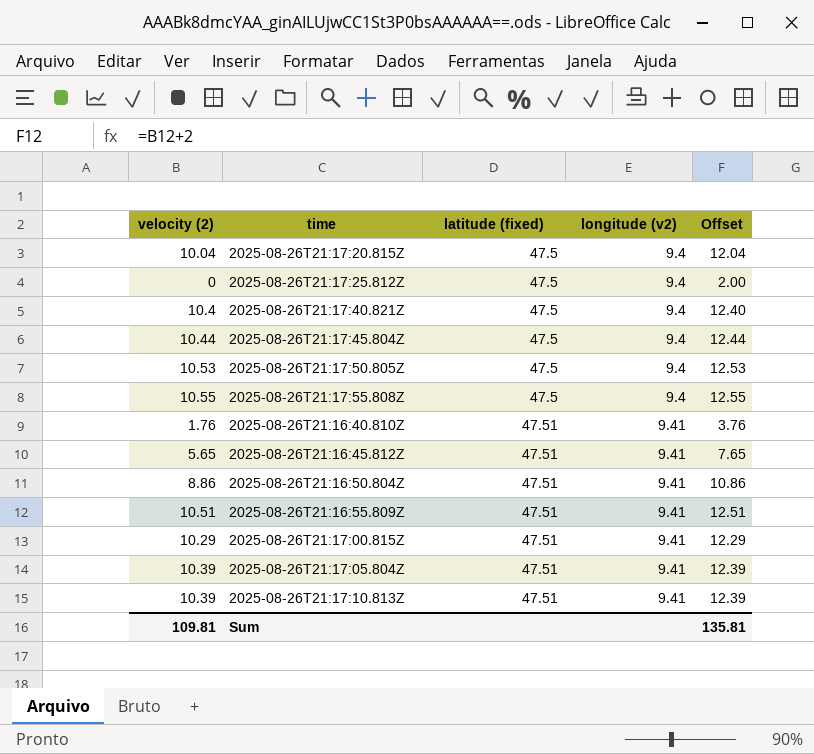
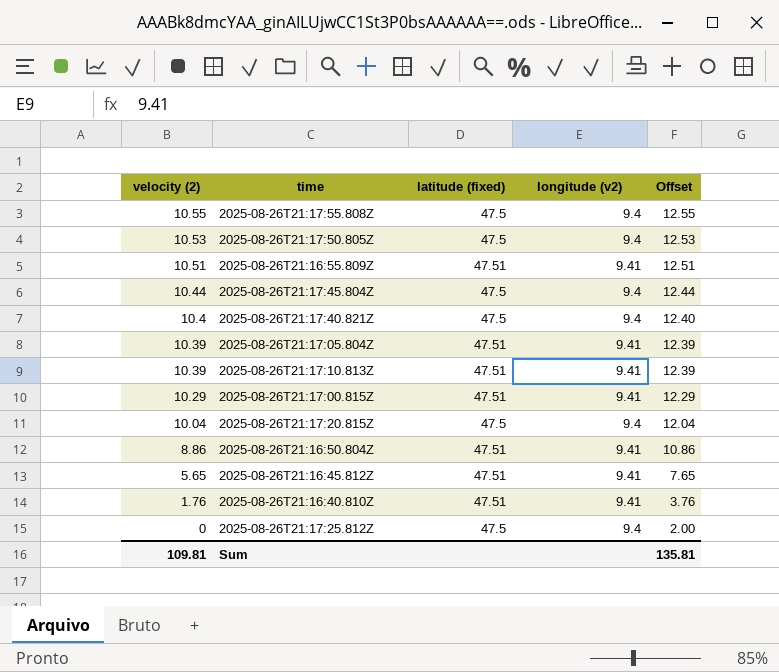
row order: latitude (fixed) ascending -> velocity (2) descending

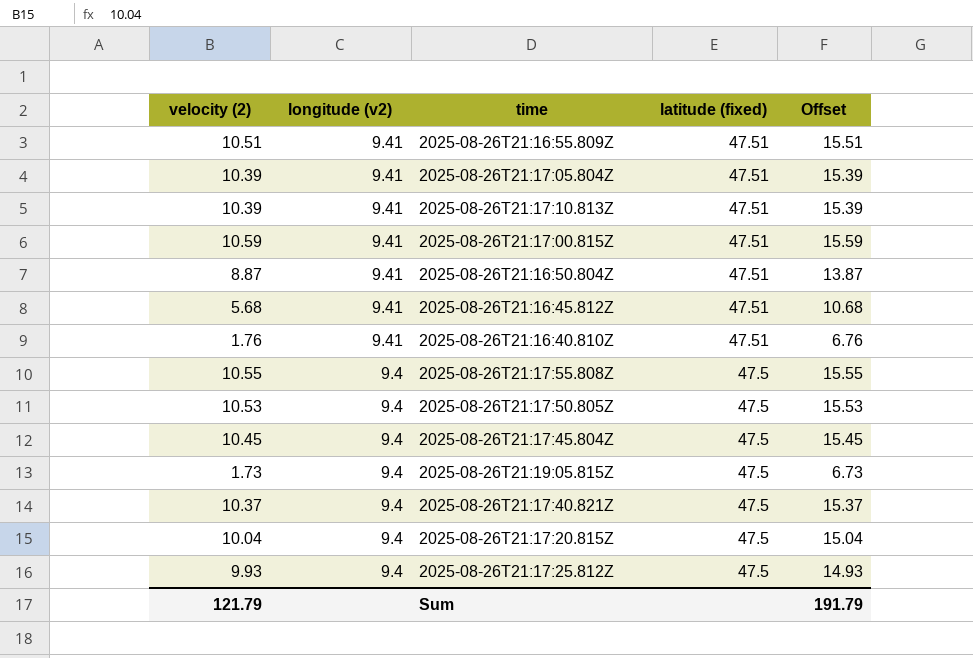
row order: velocity (2) descending -> longitude (v2) descending
column longitude (v2) | position: 4 -> 2
column Offset | formula: [velocity (2)] + 2 -> [velocity (2)] + 5
2025-08-26T21:17:00.815Z | velocity (2): 10.29 -> 10.59
2025-08-26T21:16:50.804Z | velocity (2): 8.86 -> 8.87
2025-08-26T21:16:45.812Z | velocity (2): 5.65 -> 5.68
2025-08-26T21:17:45.804Z | velocity (2): 10.44 -> 10.45
row 2025-08-26T21:19:05.815Z: none -> 1.73 | 9.4 | 47.5 | 6.73
2025-08-26T21:17:40.821Z | velocity (2): 10.4 -> 10.37
2025-08-26T21:17:25.812Z | velocity (2): 0 -> 9.93
Sum | velocity (2): 109.81 -> 121.79
Sum | Offset: 135.81 -> 191.79

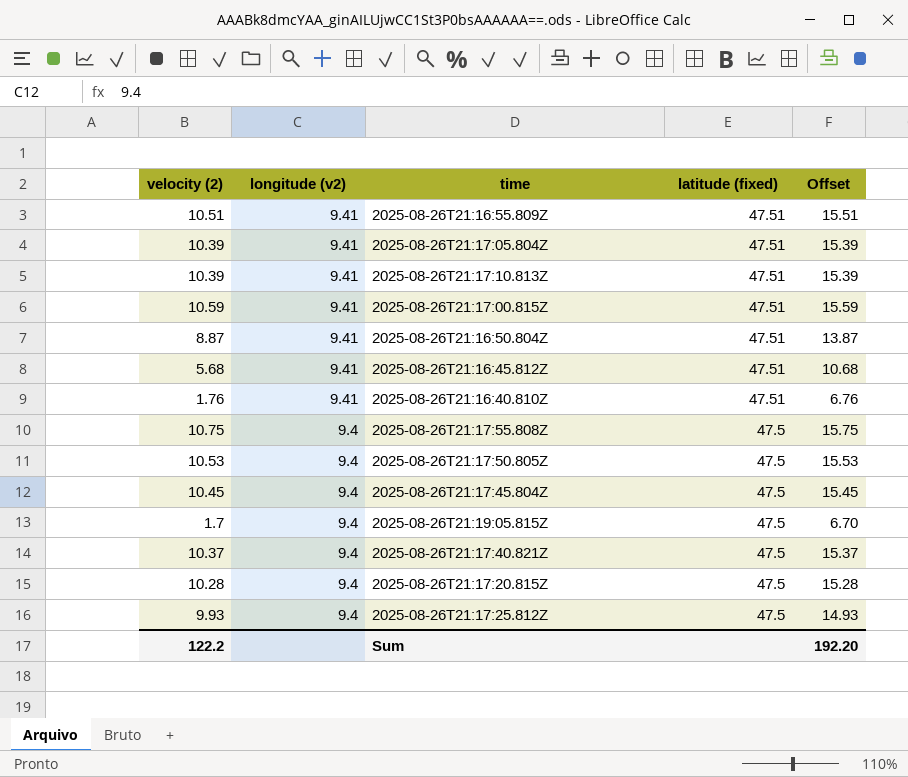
2025-08-26T21:17:55.808Z | velocity (2): 10.55 -> 10.75
2025-08-26T21:17:55.808Z | Offset: 15.55 -> 15.75
2025-08-26T21:19:05.815Z | velocity (2): 1.73 -> 1.7
2025-08-26T21:19:05.815Z | Offset: 6.73 -> 6.70
2025-08-26T21:17:20.815Z | velocity (2): 10.04 -> 10.28
2025-08-26T21:17:20.815Z | Offset: 15.04 -> 15.28
Sum | velocity (2): 121.79 -> 122.2
Sum | Offset: 191.79 -> 192.20

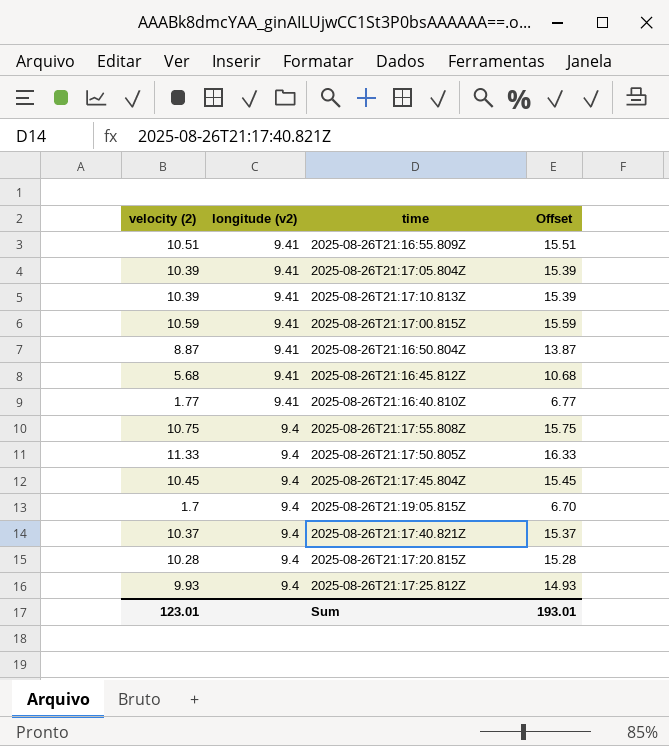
column latitude (fixed) | position: 4 -> none
2025-08-26T21:16:40.810Z | velocity (2): 1.76 -> 1.77
2025-08-26T21:16:40.810Z | Offset: 6.76 -> 6.77
2025-08-26T21:17:50.805Z | velocity (2): 10.53 -> 11.33
2025-08-26T21:17:50.805Z | Offset: 15.53 -> 16.33
Sum | velocity (2): 122.2 -> 123.01
Sum | Offset: 192.20 -> 193.01

